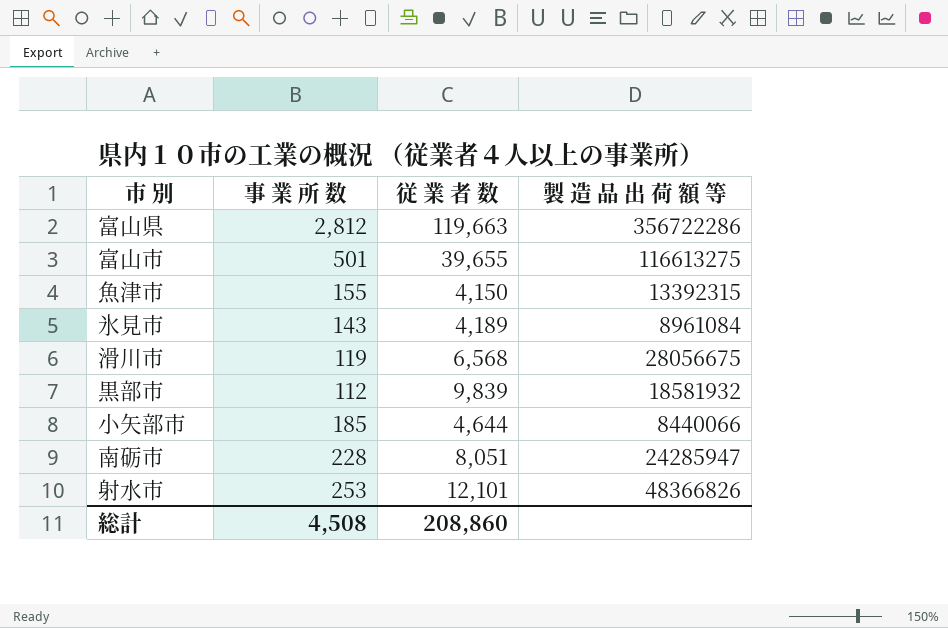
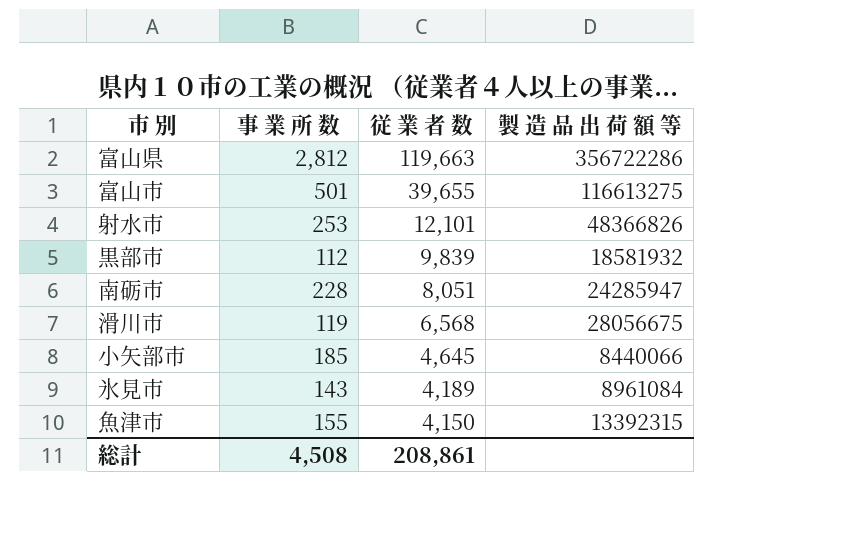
row order: none -> 従 業 者 数 descending
小矢部市 | 従 業 者 数: 4,644 -> 4,645
総計 | 従 業 者 数: 208,860 -> 208,861

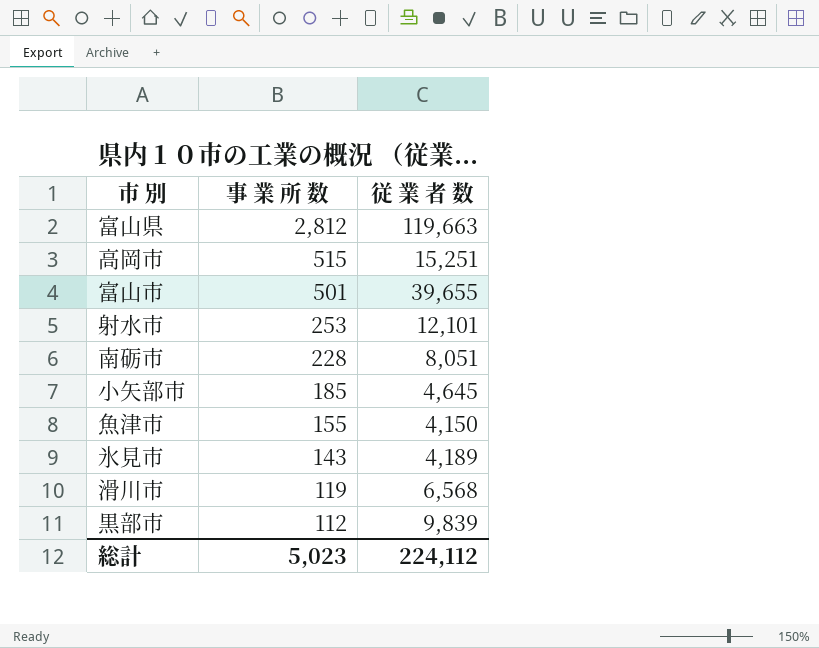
row order: 従 業 者 数 descending -> 事 業 所 数 descending
column 製 造 品 出 荷 額 等 | position: 4 -> none
row 高岡市: none -> 515 | 15,251
総計 | 事 業 所 数: 4,508 -> 5,023
総計 | 従 業 者 数: 208,861 -> 224,112

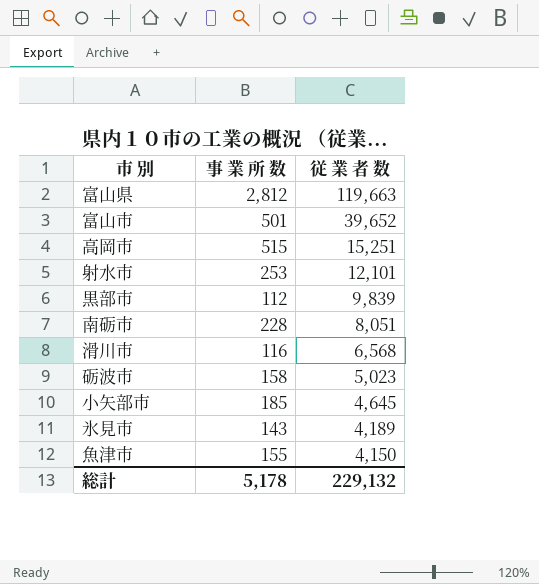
row order: 事 業 所 数 descending -> 従 業 者 数 descending
富山市 | 従 業 者 数: 39,655 -> 39,652
滑川市 | 事 業 所 数: 119 -> 116
row 砺波市: none -> 158 | 5,023
総計 | 事 業 所 数: 5,023 -> 5,178
総計 | 従 業 者 数: 224,112 -> 229,132

